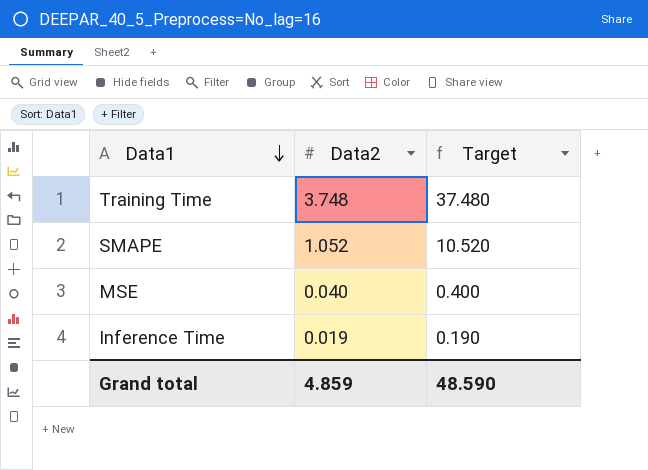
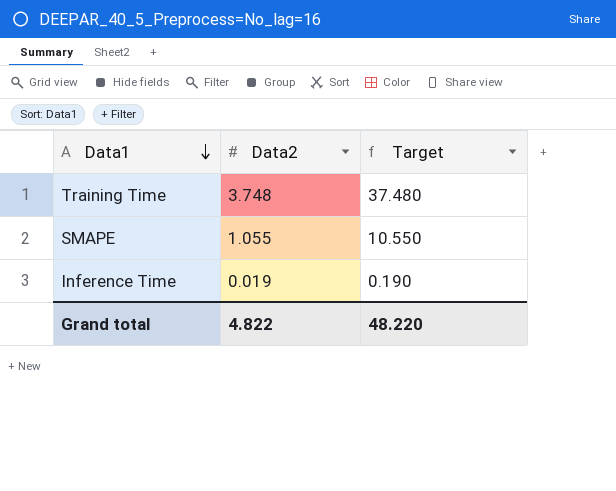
row MSE: 0.040 | 0.400 -> none
SMAPE | Data2: 1.052 -> 1.055
SMAPE | Target: 10.520 -> 10.550
Grand total | Data2: 4.859 -> 4.822
Grand total | Target: 48.590 -> 48.220

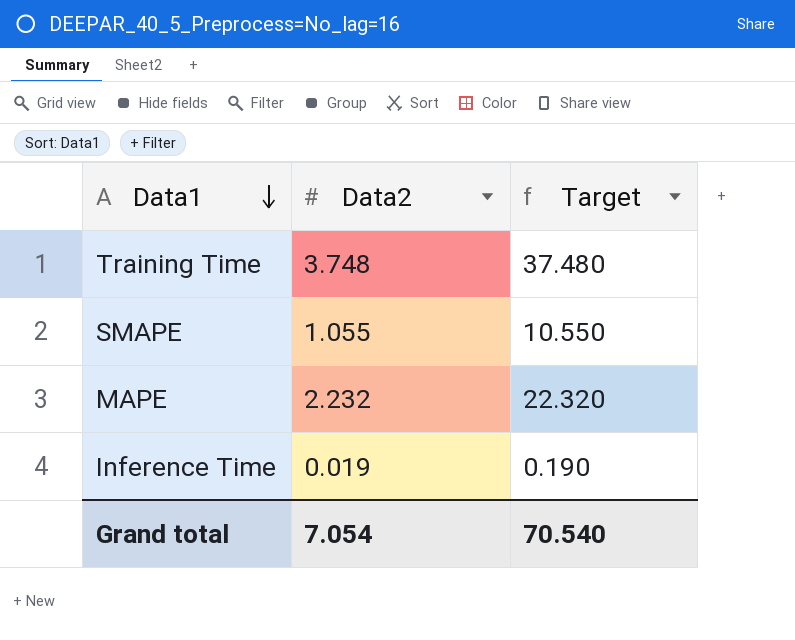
row MAPE: none -> 2.232 | 22.320
Grand total | Data2: 4.822 -> 7.054
Grand total | Target: 48.220 -> 70.540

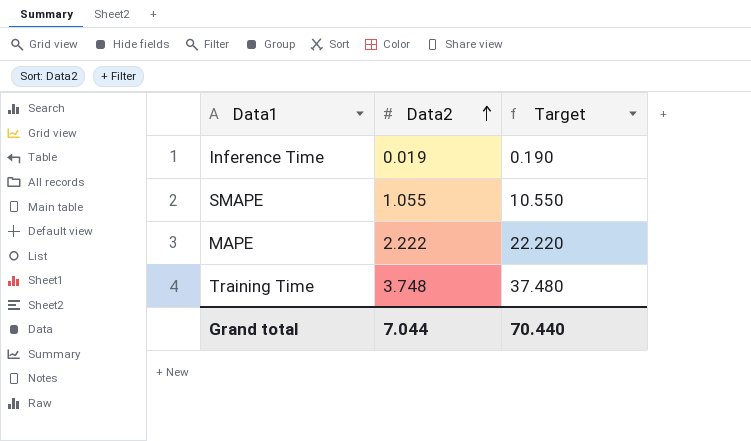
row order: Data1 descending -> Data2 ascending
MAPE | Data2: 2.232 -> 2.222
MAPE | Target: 22.320 -> 22.220
Grand total | Data2: 7.054 -> 7.044
Grand total | Target: 70.540 -> 70.440

